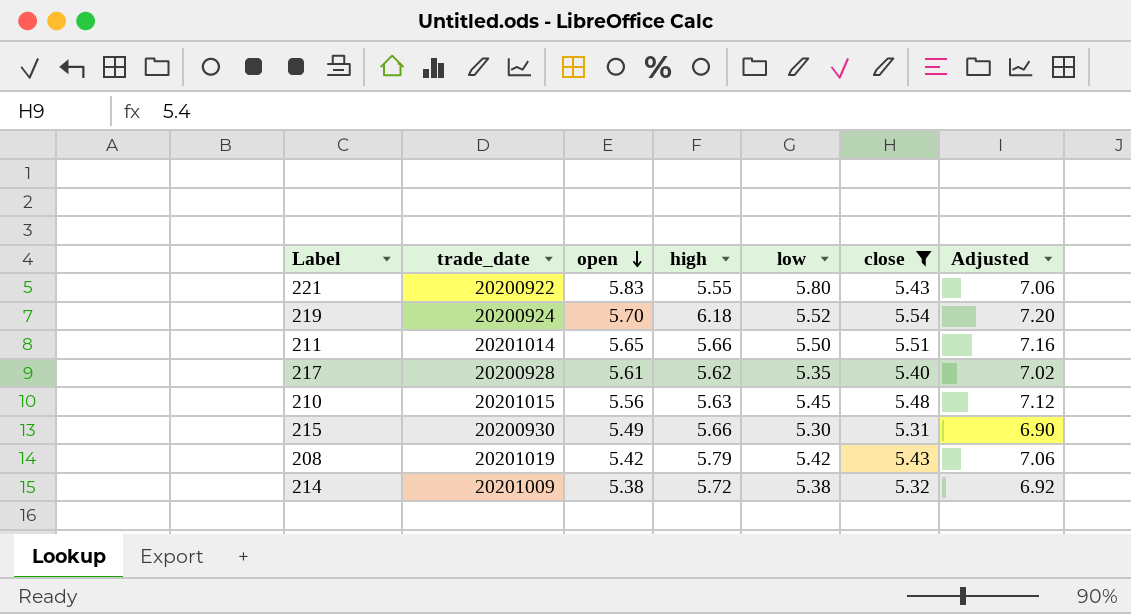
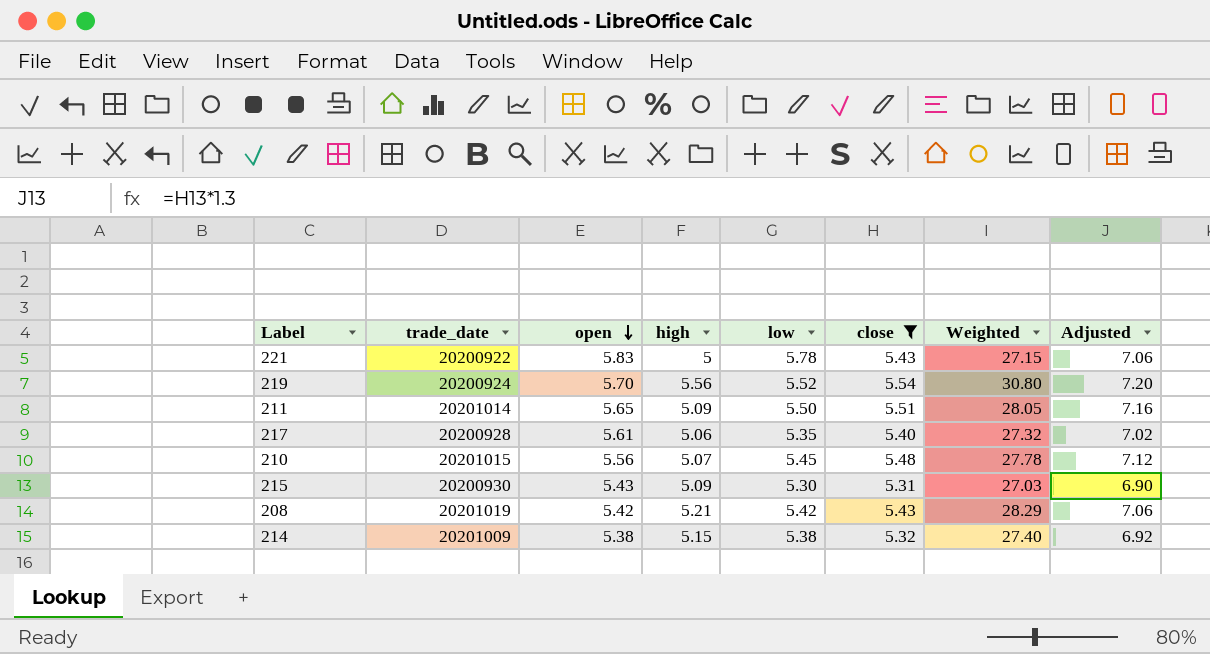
column Weighted | formula: none -> [high] * [close]
221 | high: 5.55 -> 5
221 | low: 5.80 -> 5.78
219 | high: 6.18 -> 5.56
211 | high: 5.66 -> 5.09
217 | high: 5.62 -> 5.06
210 | high: 5.63 -> 5.07
215 | open: 5.49 -> 5.43
215 | high: 5.66 -> 5.09
208 | high: 5.79 -> 5.21
214 | high: 5.72 -> 5.15

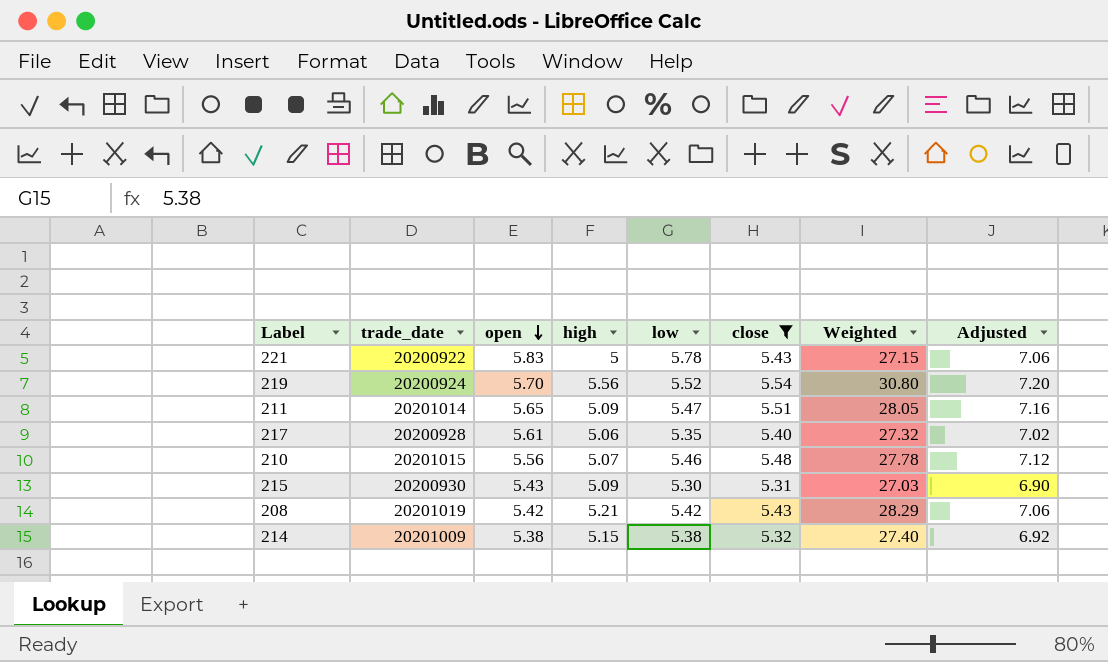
211 | low: 5.50 -> 5.47
210 | low: 5.45 -> 5.46

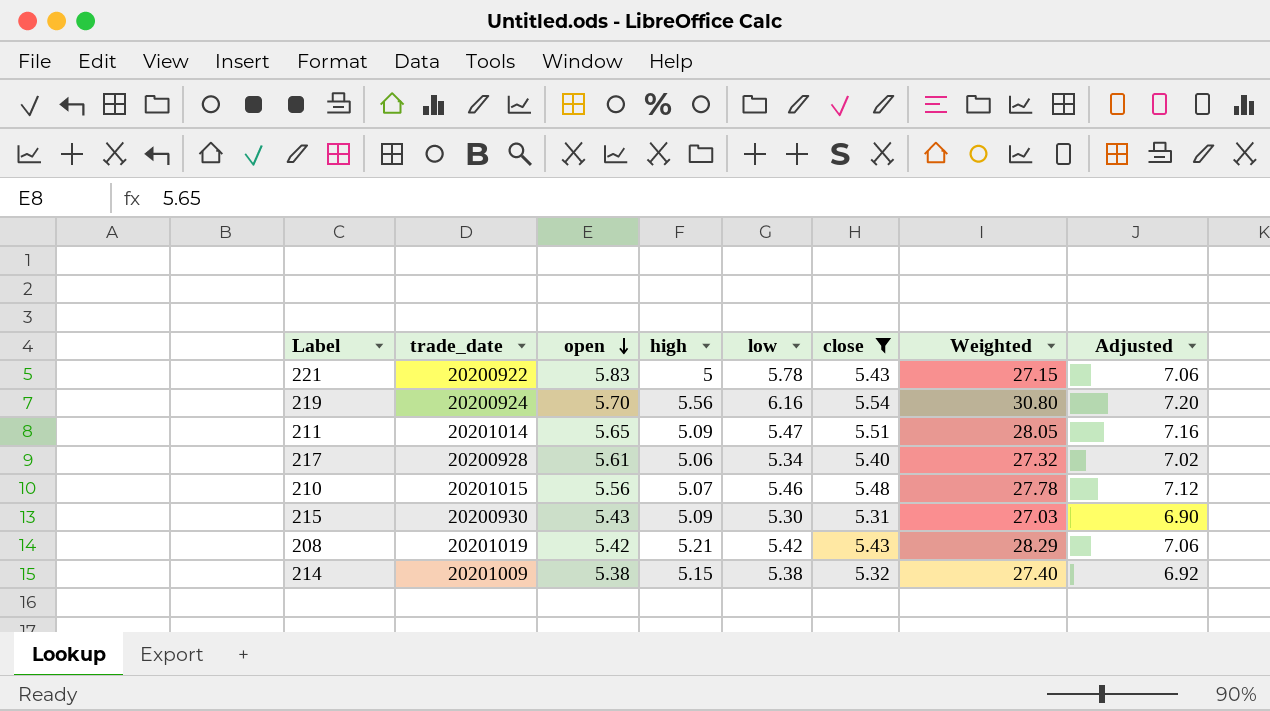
219 | low: 5.52 -> 6.16
217 | low: 5.35 -> 5.34

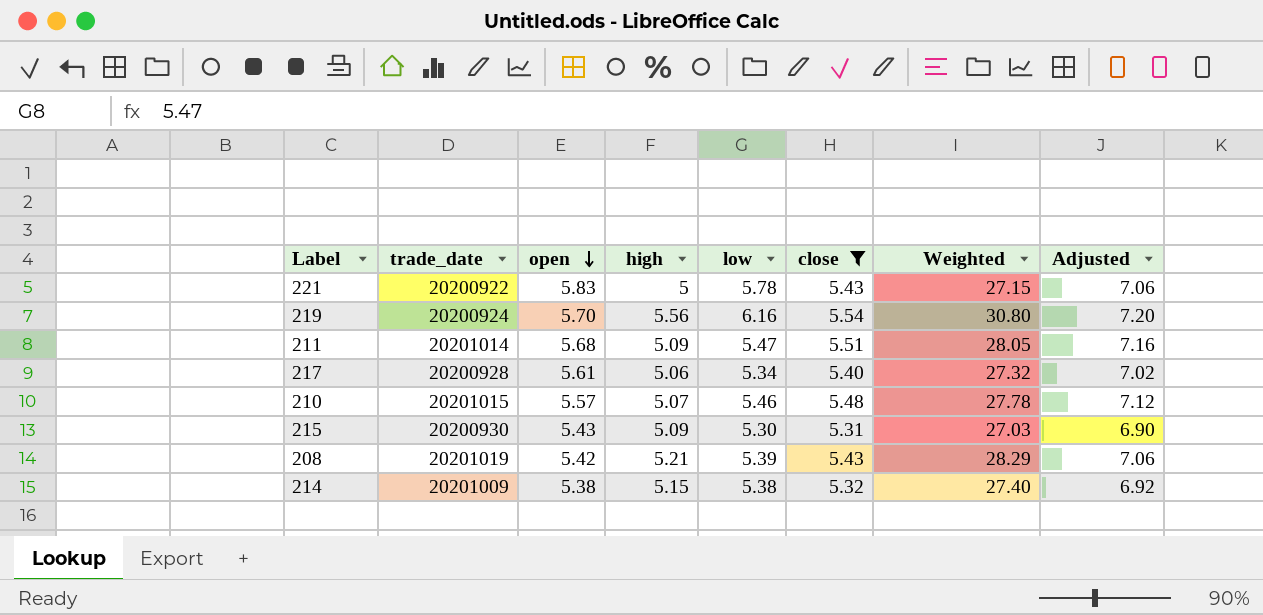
211 | open: 5.65 -> 5.68
210 | open: 5.56 -> 5.57
208 | low: 5.42 -> 5.39

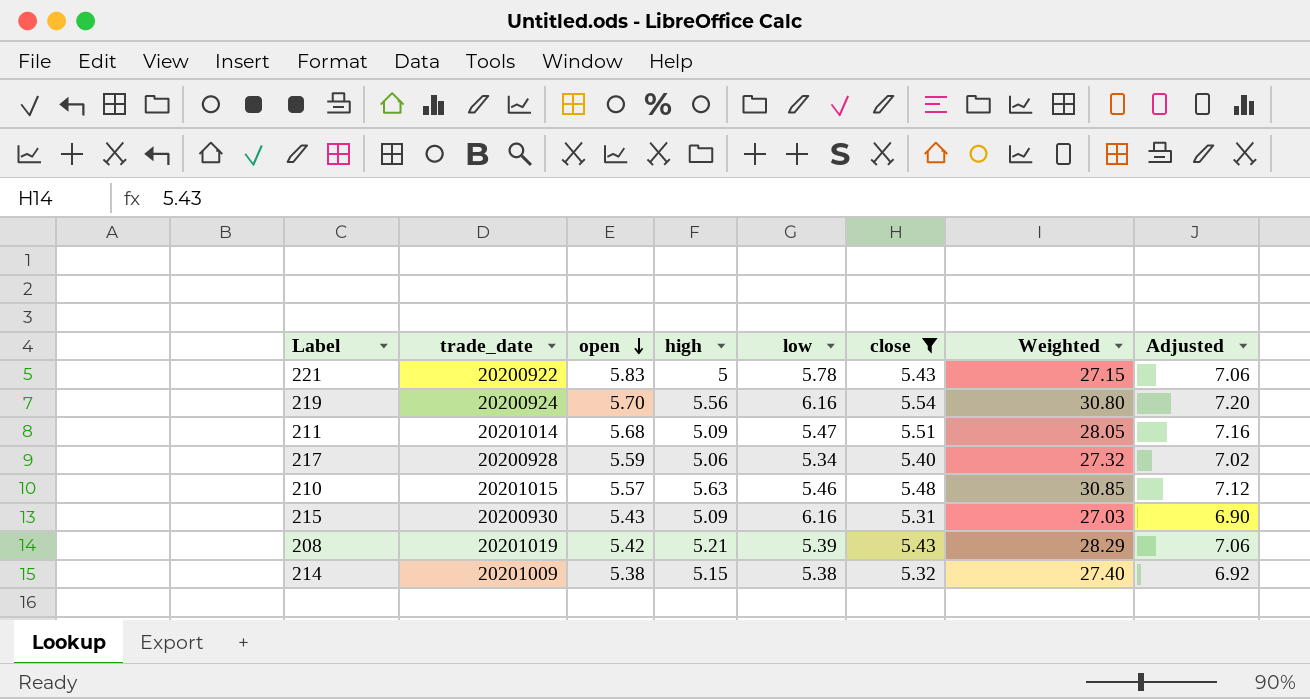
217 | open: 5.61 -> 5.59
210 | high: 5.07 -> 5.63
210 | Weighted: 27.78 -> 30.85
215 | low: 5.30 -> 6.16

